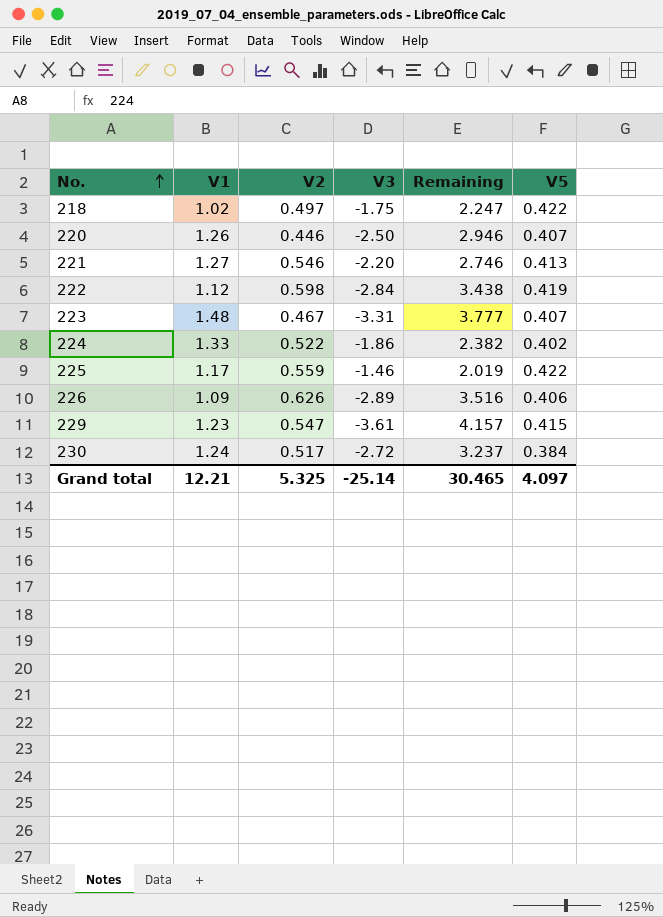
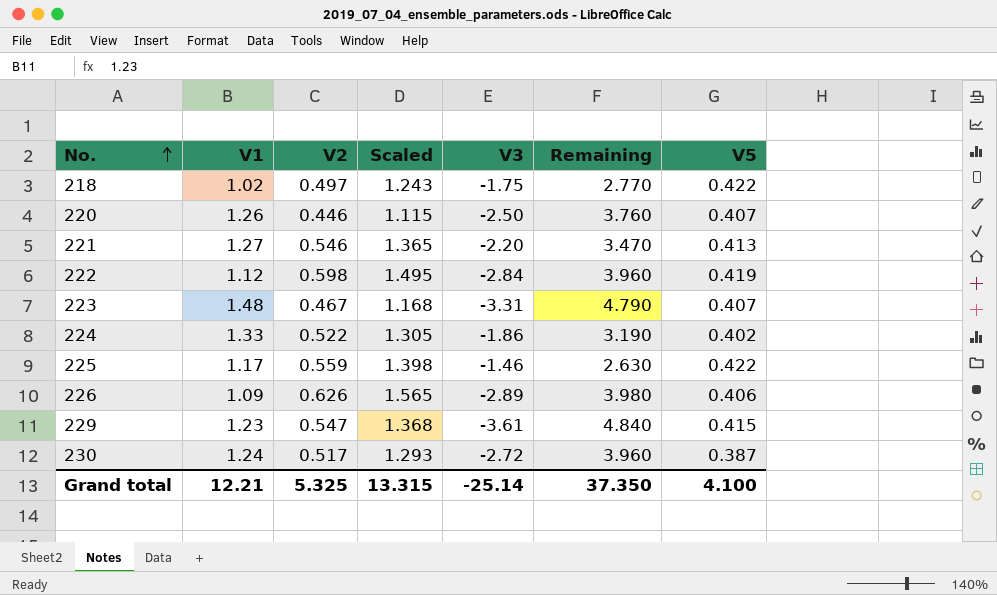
column Scaled | formula: none -> [V2] * 2.5
column Remaining | formula: [V2] - [V3] -> [V1] - [V3]
230 | V5: 0.384 -> 0.387
Grand total | Remaining: 30.465 -> 37.350
Grand total | V5: 4.097 -> 4.100

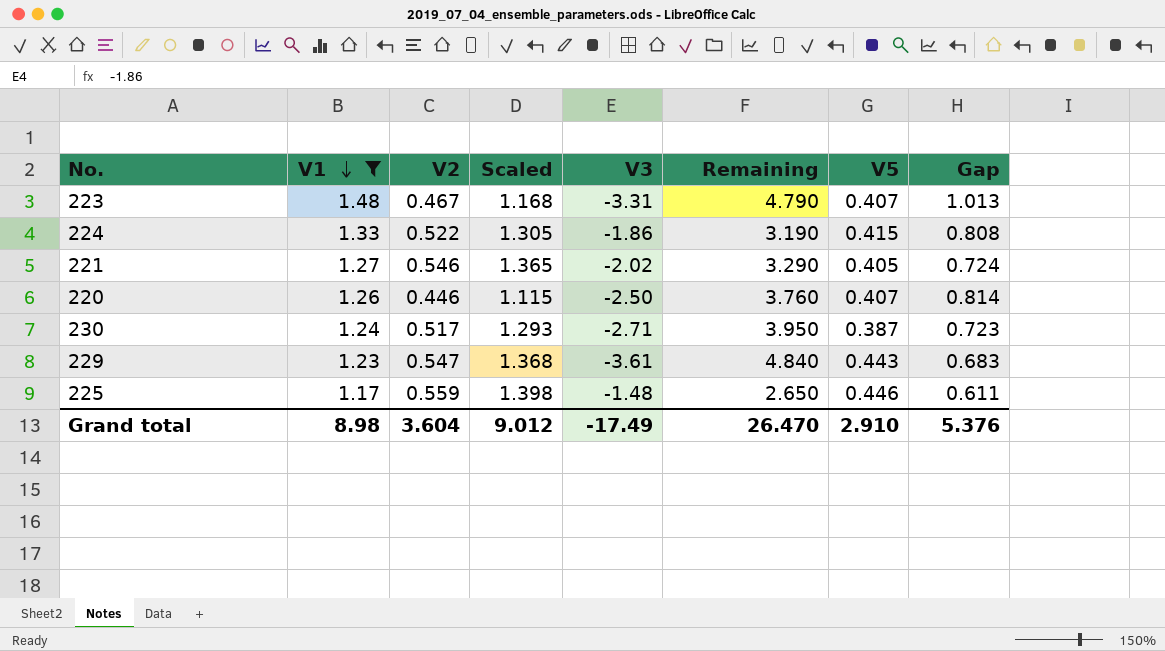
filter: none -> V1 >= 1.17
row order: No. ascending -> V1 descending
column Gap | formula: none -> [V1] - [V2]
224 | V5: 0.402 -> 0.415
221 | V3: -2.20 -> -2.02
221 | Remaining: 3.470 -> 3.290
221 | V5: 0.413 -> 0.405
230 | V3: -2.72 -> -2.71
230 | Remaining: 3.960 -> 3.950
229 | V5: 0.415 -> 0.443
225 | V3: -1.46 -> -1.48
225 | Remaining: 2.630 -> 2.650
225 | V5: 0.422 -> 0.446
Grand total | V1: 12.21 -> 8.98
Grand total | V2: 5.325 -> 3.604
Grand total | Scaled: 13.315 -> 9.012
Grand total | V3: -25.14 -> -17.49
Grand total | Remaining: 37.350 -> 26.470
Grand total | V5: 4.100 -> 2.910

